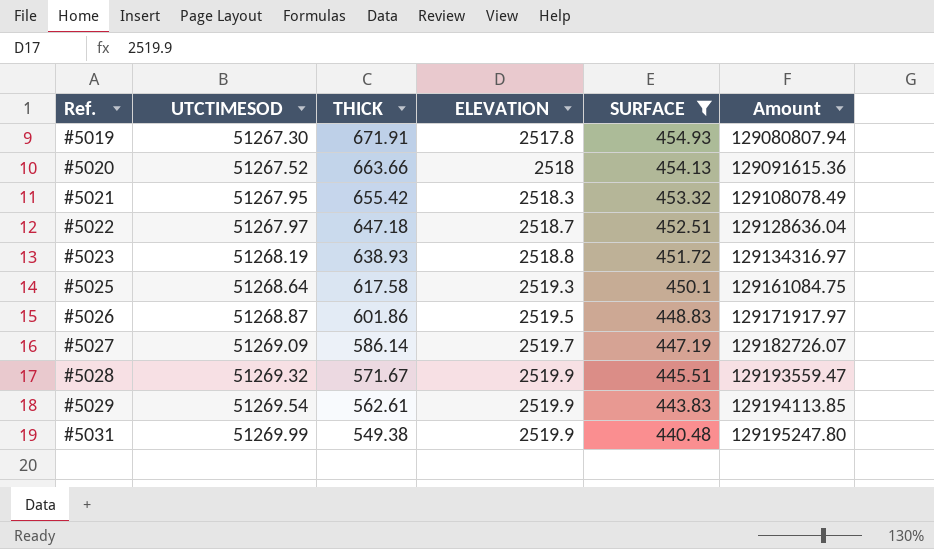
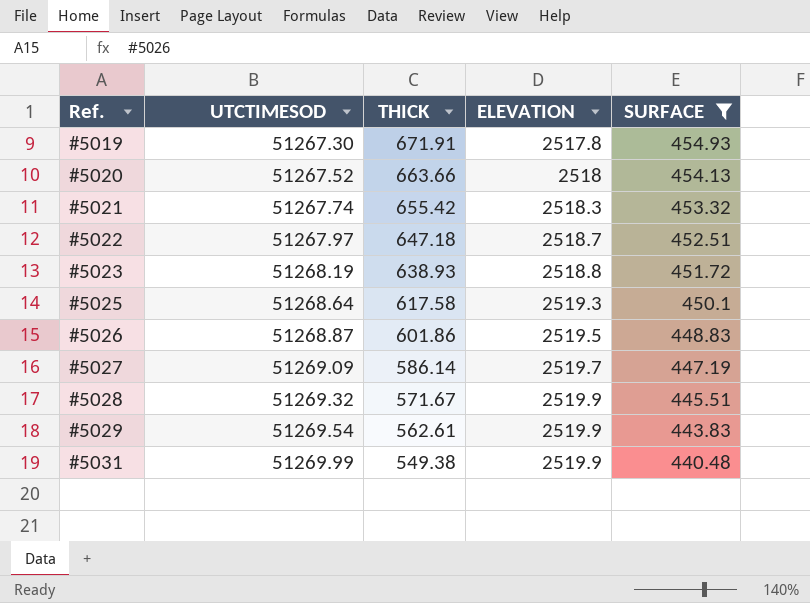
column Amount | formula: [UTCTIMESOD] * [ELEVATION] -> none
#5021 | UTCTIMESOD: 51267.95 -> 51267.74

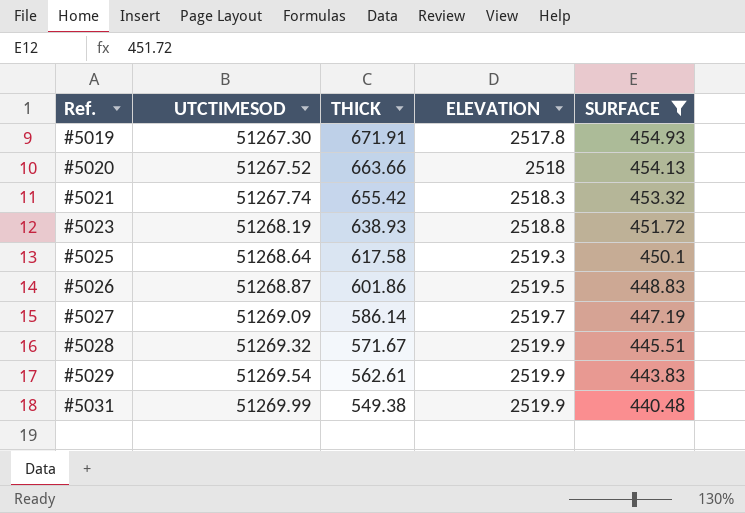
row #5022: 51267.97 | 647.18 | 2518.7 | 452.51 -> none

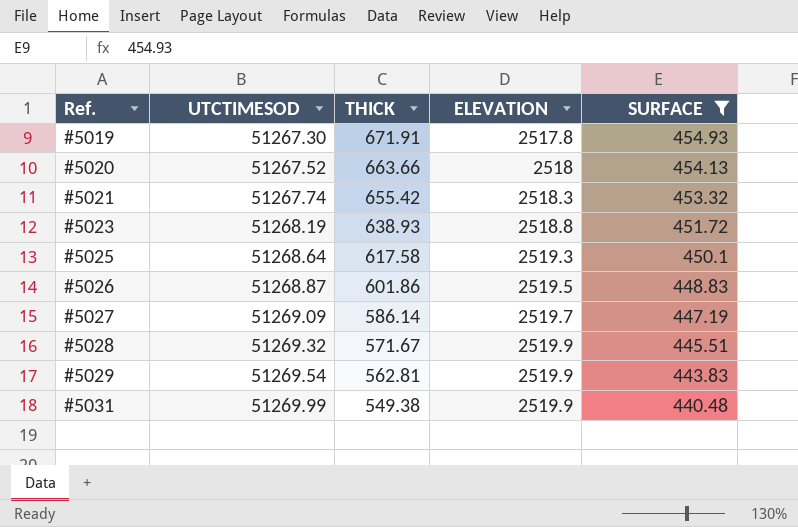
#5029 | THICK: 562.61 -> 562.81

